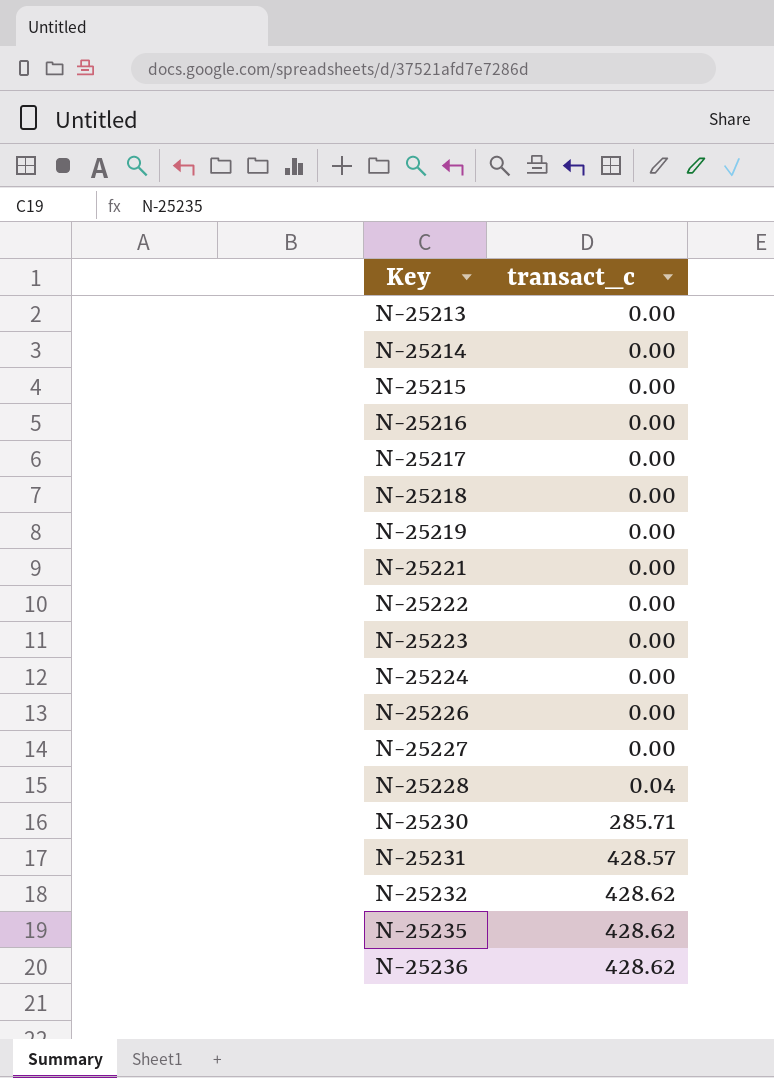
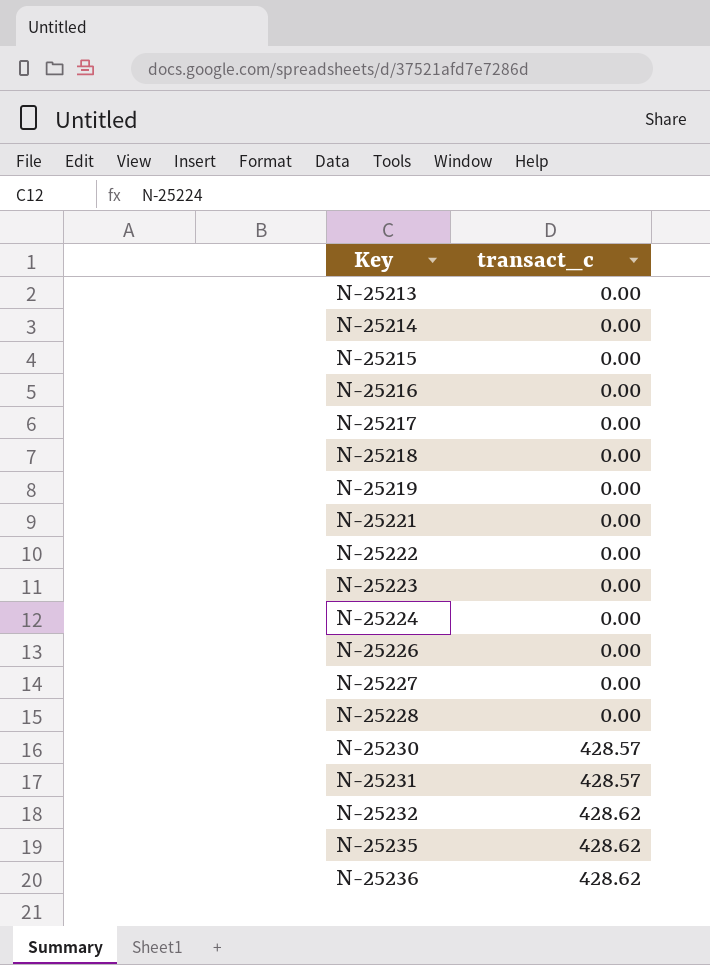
N-25228 | transact_c: 0.04 -> 0.00
N-25230 | transact_c: 285.71 -> 428.57

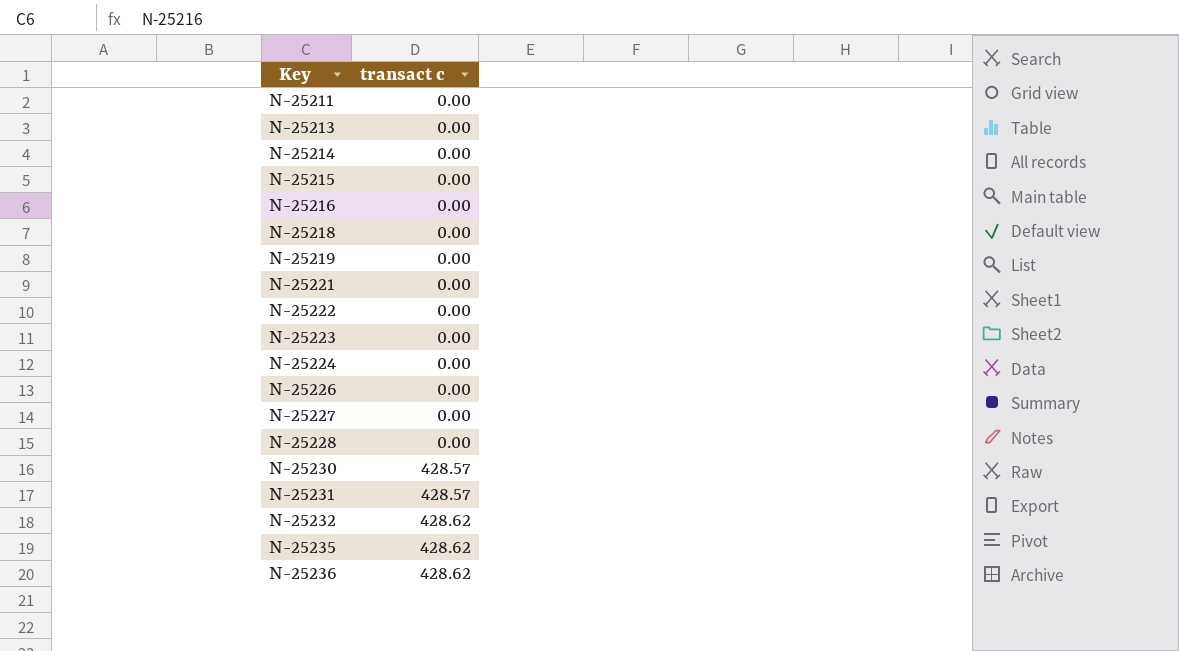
column name: transact_c -> transact c
row N-25217: 0.00 -> none
row N-25211: none -> 0.00

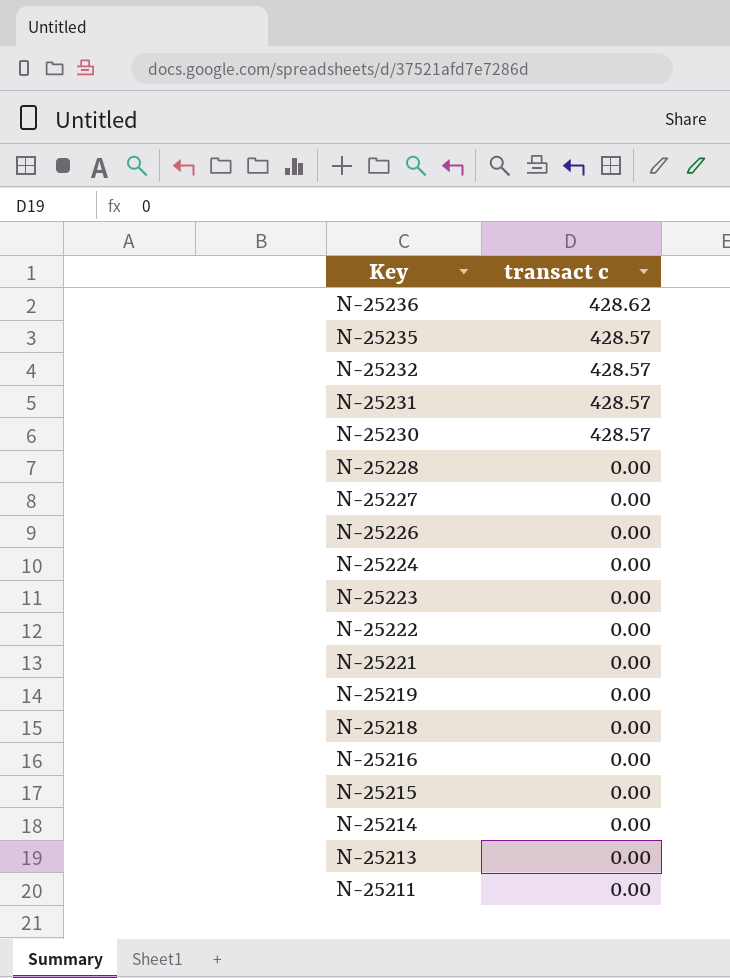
row order: Key ascending -> Key descending
N-25235 | transact c: 428.62 -> 428.57
N-25232 | transact c: 428.62 -> 428.57

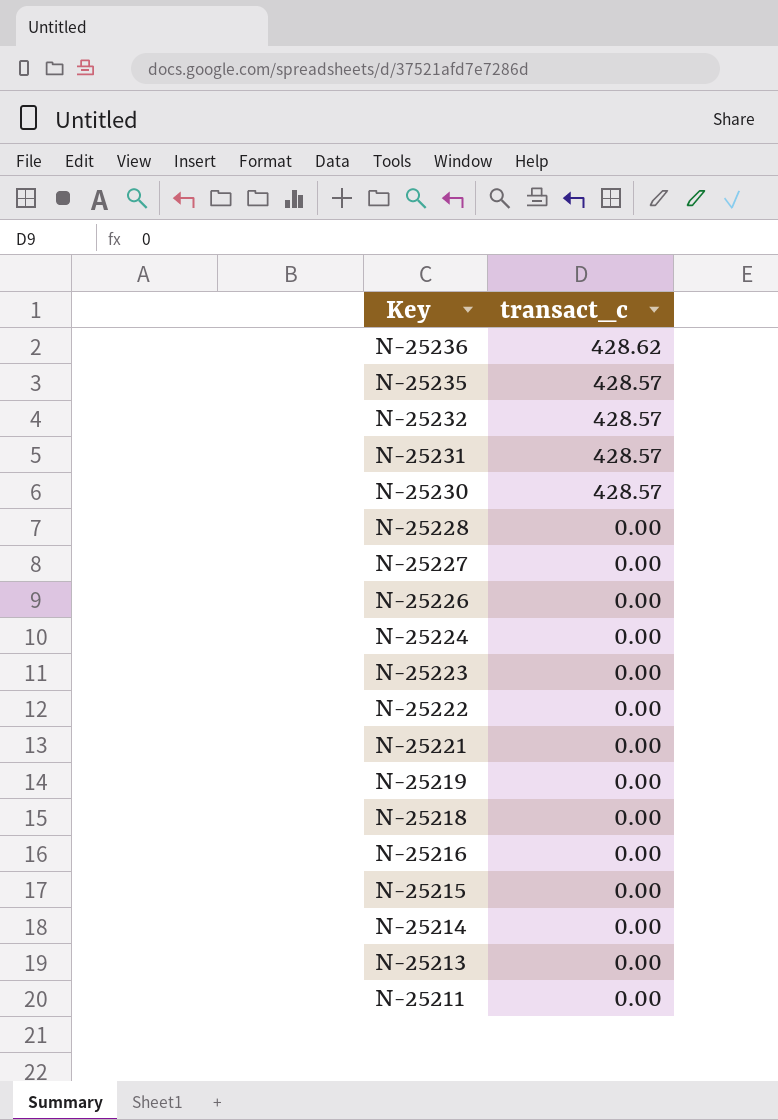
column name: transact c -> transact_c

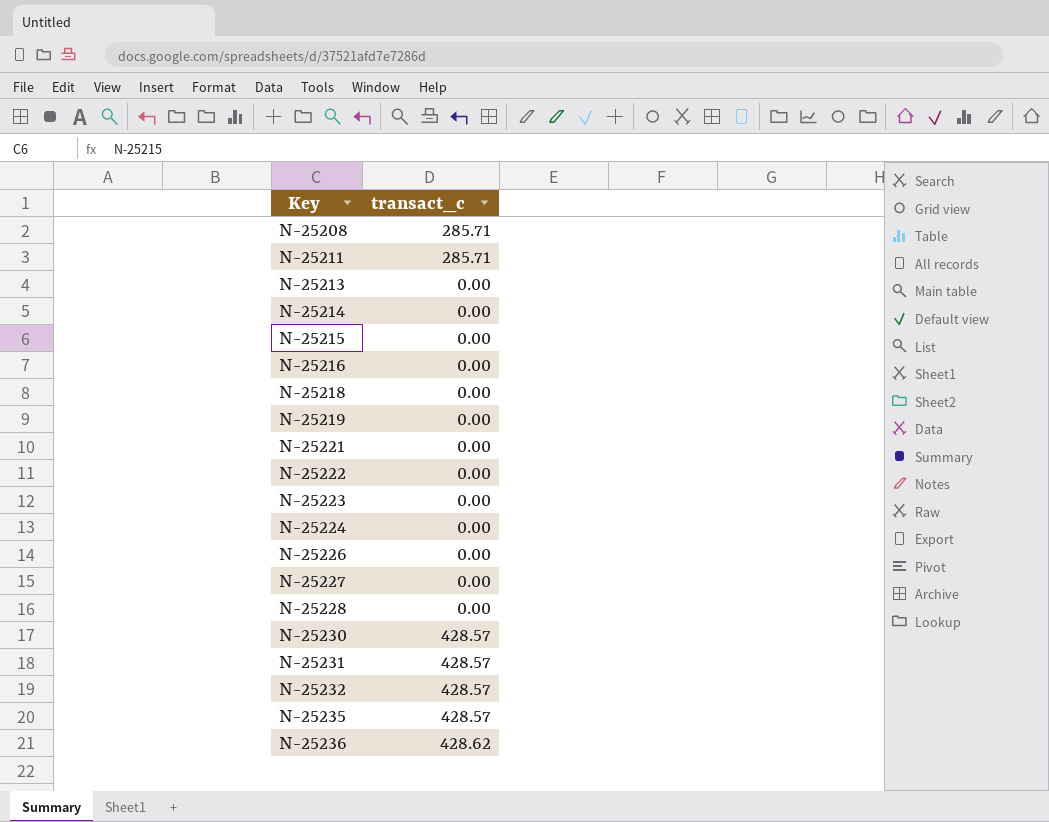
row order: Key descending -> Key ascending
row N-25208: none -> 285.71
N-25211 | transact_c: 0.00 -> 285.71

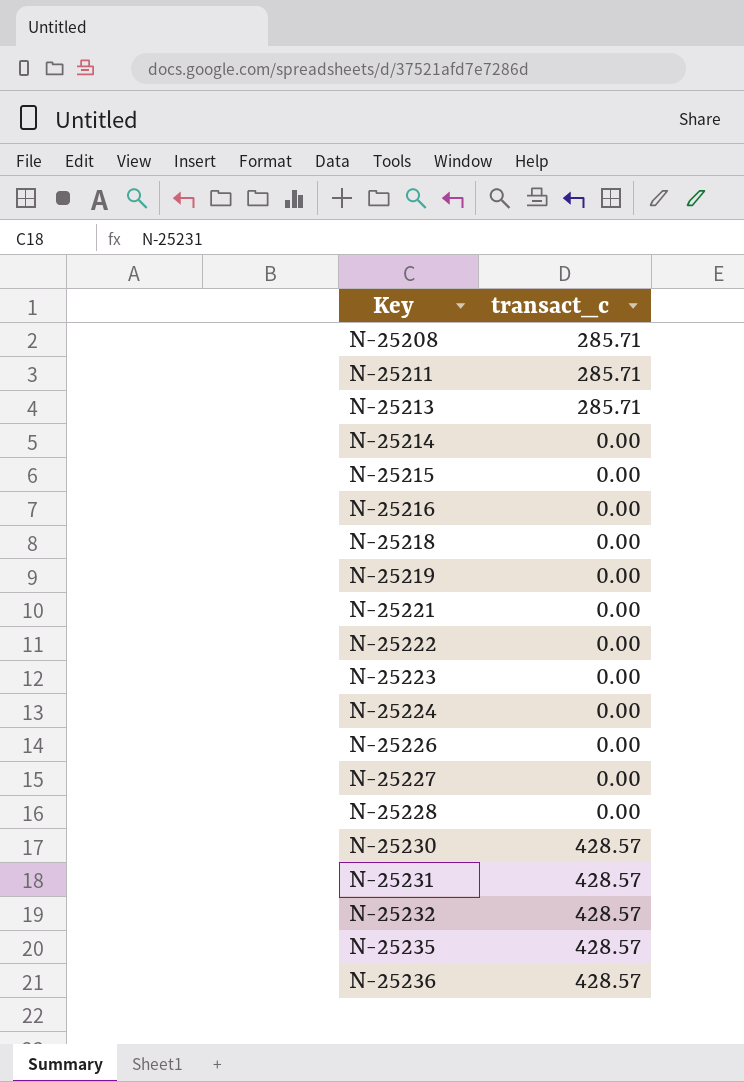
N-25213 | transact_c: 0.00 -> 285.71
N-25236 | transact_c: 428.62 -> 428.57

